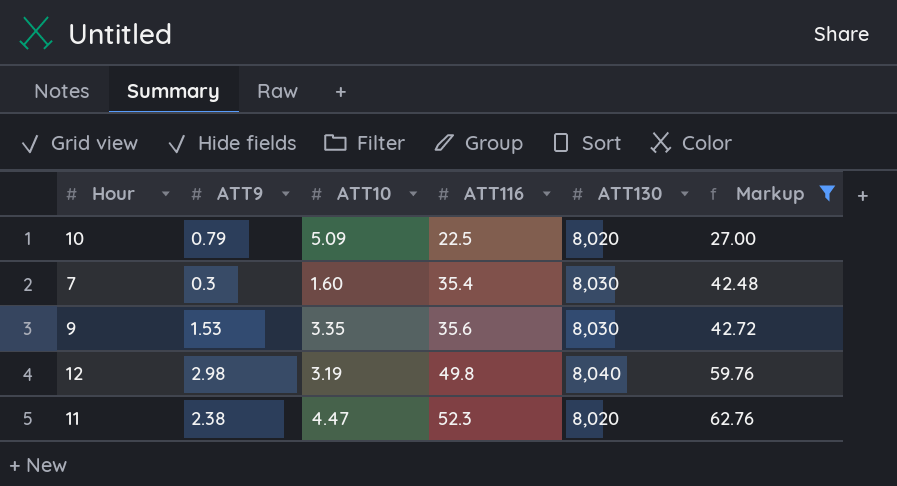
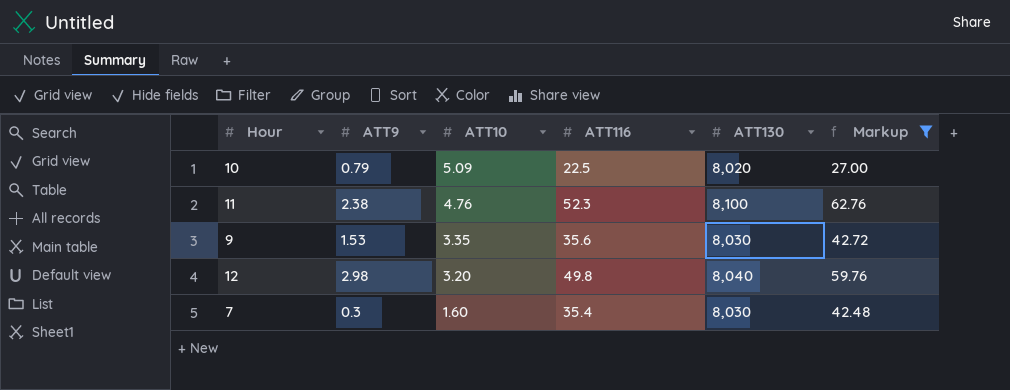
row order: ATT116 ascending -> ATT10 descending
11 | ATT10: 4.47 -> 4.76
11 | ATT130: 8,020 -> 8,100
12 | ATT10: 3.19 -> 3.20

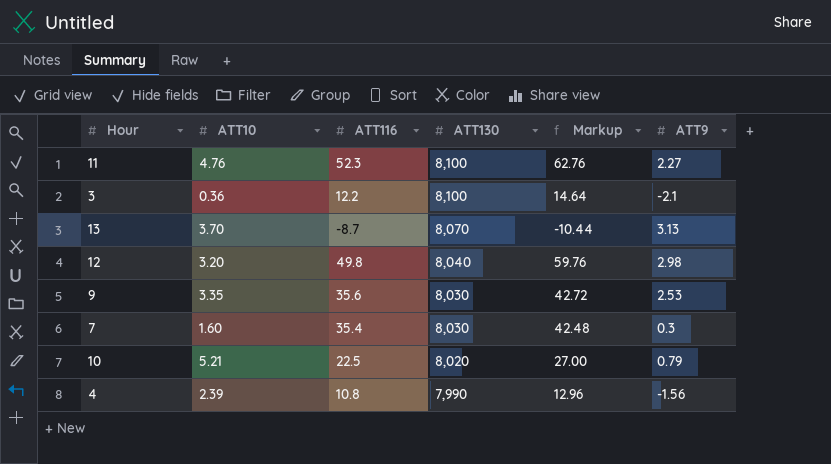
filter: Markup >= 27.00 -> none
row order: ATT10 descending -> ATT130 descending
column ATT9 | position: 2 -> 6
11 | ATT9: 2.38 -> 2.27
9 | ATT9: 1.53 -> 2.53
10 | ATT10: 5.09 -> 5.21

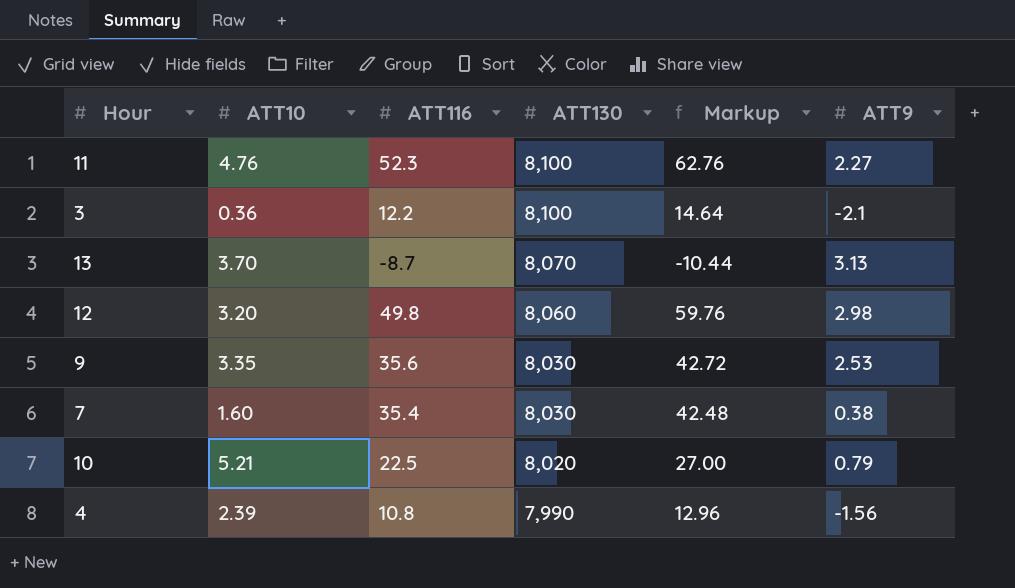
12 | ATT130: 8,040 -> 8,060
7 | ATT9: 0.3 -> 0.38

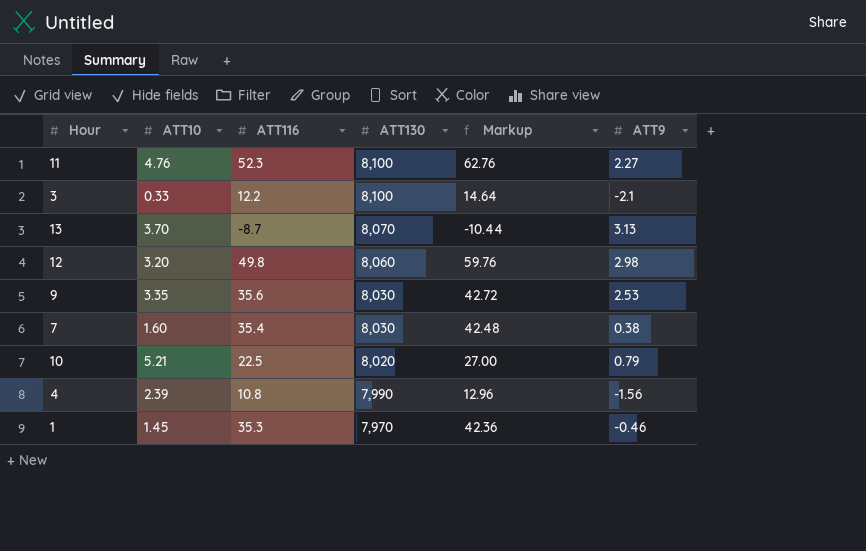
3 | ATT10: 0.36 -> 0.33
row 1: none -> 1.45 | 35.3 | 7,970 | 42.36 | -0.46

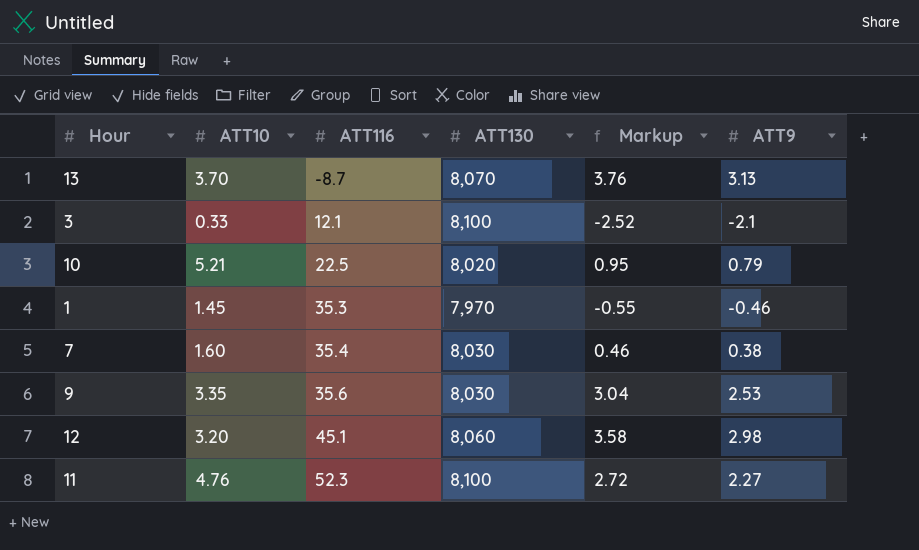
row order: ATT130 descending -> ATT116 ascending
column Markup | formula: [ATT116] * 1.2 -> [ATT9] * 1.2
row 4: 2.39 | 10.8 | 7,990 | 12.96 | -1.56 -> none
3 | ATT116: 12.2 -> 12.1
12 | ATT116: 49.8 -> 45.1

